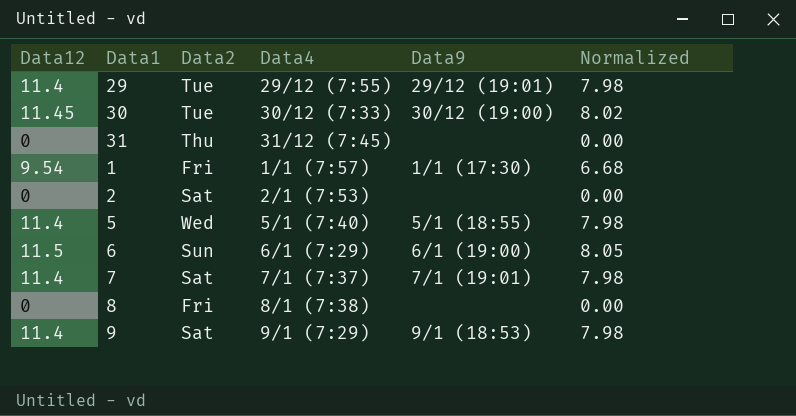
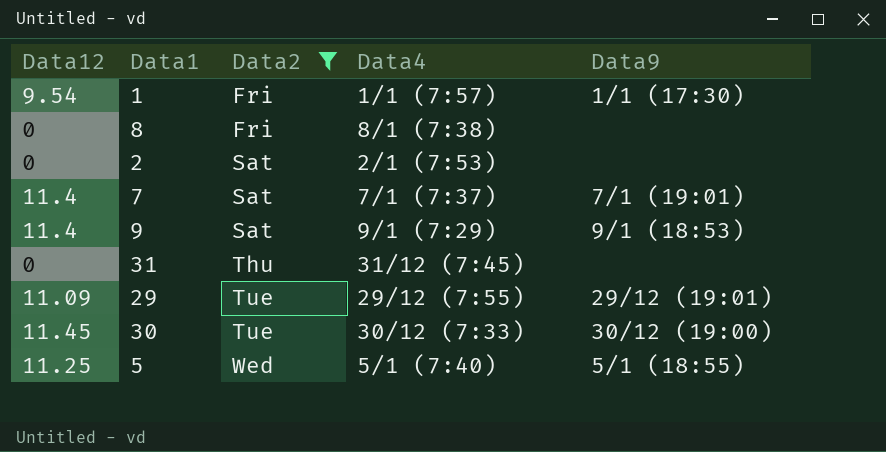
filter: none -> Data2 != Sun
row order: none -> Data2 ascending
column Normalized | formula: [Data12] * 0.7 -> none
29 | Data12: 11.4 -> 11.09
5 | Data12: 11.4 -> 11.25

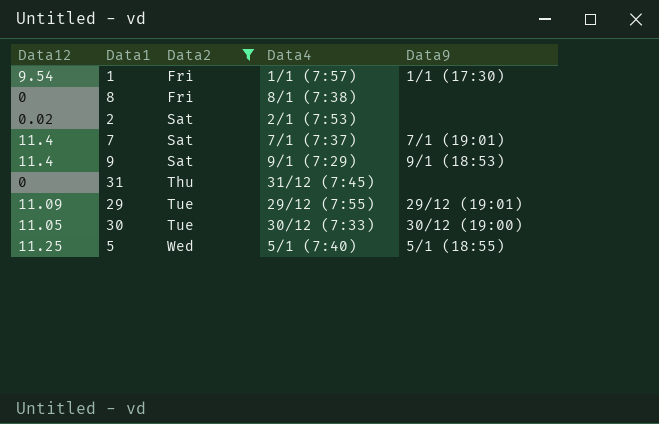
2 | Data12: 0 -> 0.02
30 | Data12: 11.45 -> 11.05

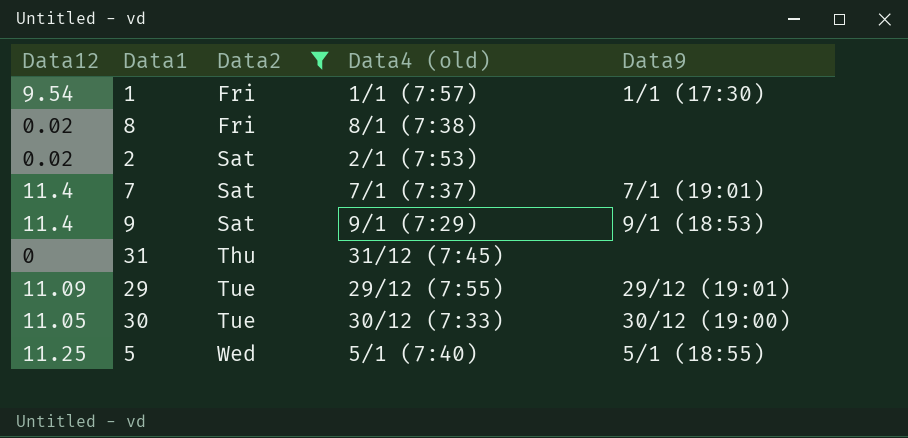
column name: Data4 -> Data4 (old)
8 | Data12: 0 -> 0.02

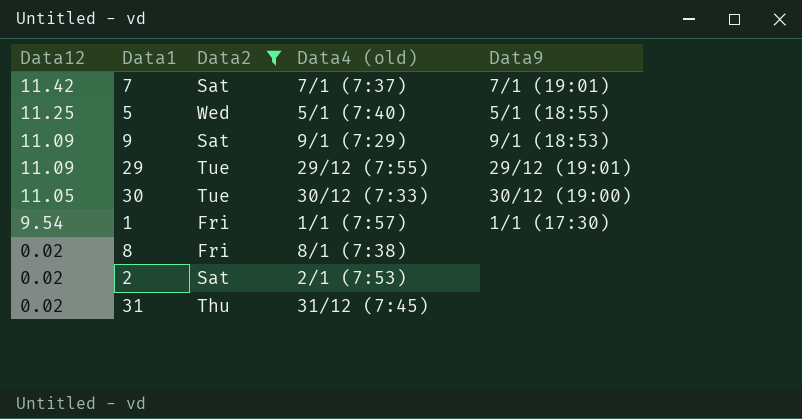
row order: Data2 ascending -> Data12 descending
7 | Data12: 11.4 -> 11.42
9 | Data12: 11.4 -> 11.09
31 | Data12: 0 -> 0.02

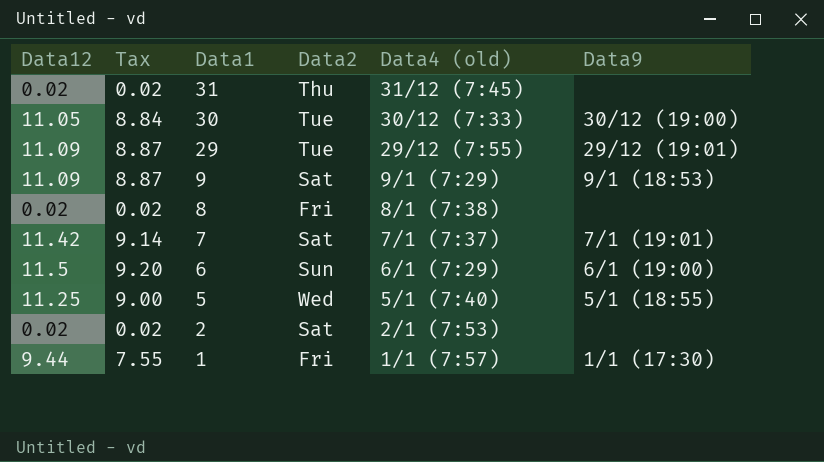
filter: Data2 != Sun -> none
row order: Data12 descending -> Data1 descending
column Tax | formula: none -> [Data12] * 0.8
1 | Data12: 9.54 -> 9.44

